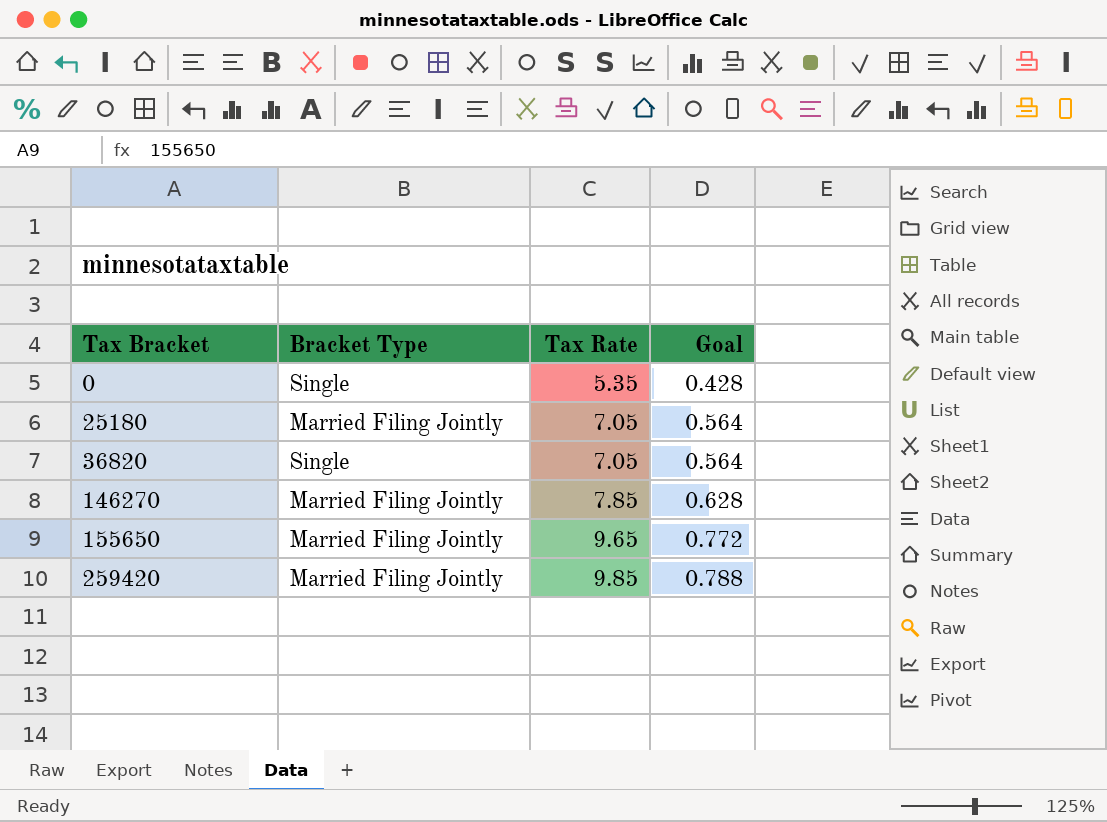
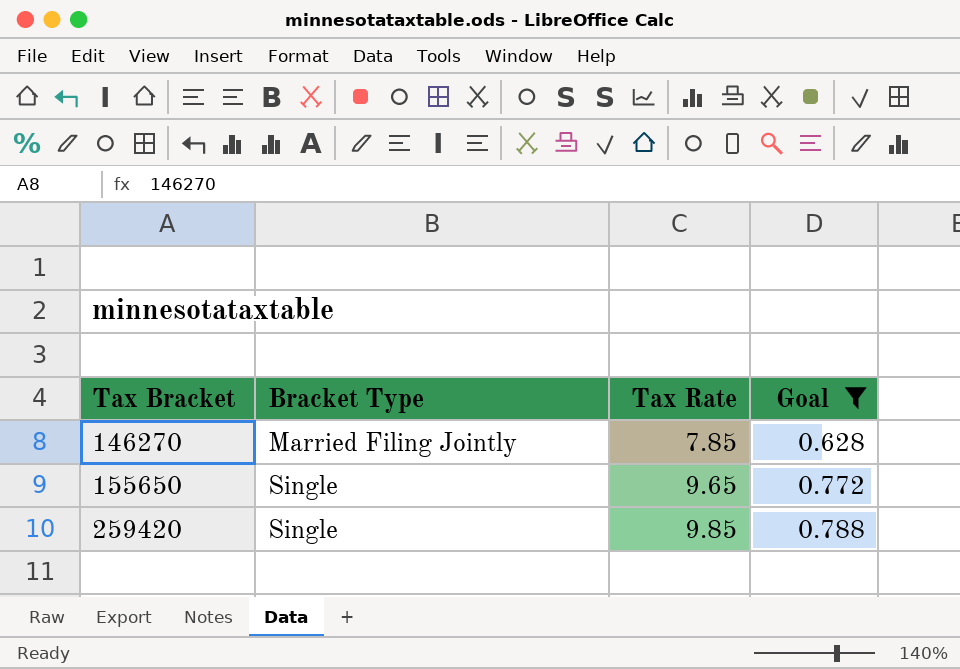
filter: none -> Goal >= 0.628
155650 | Bracket Type: Married Filing Jointly -> Single
259420 | Bracket Type: Married Filing Jointly -> Single

